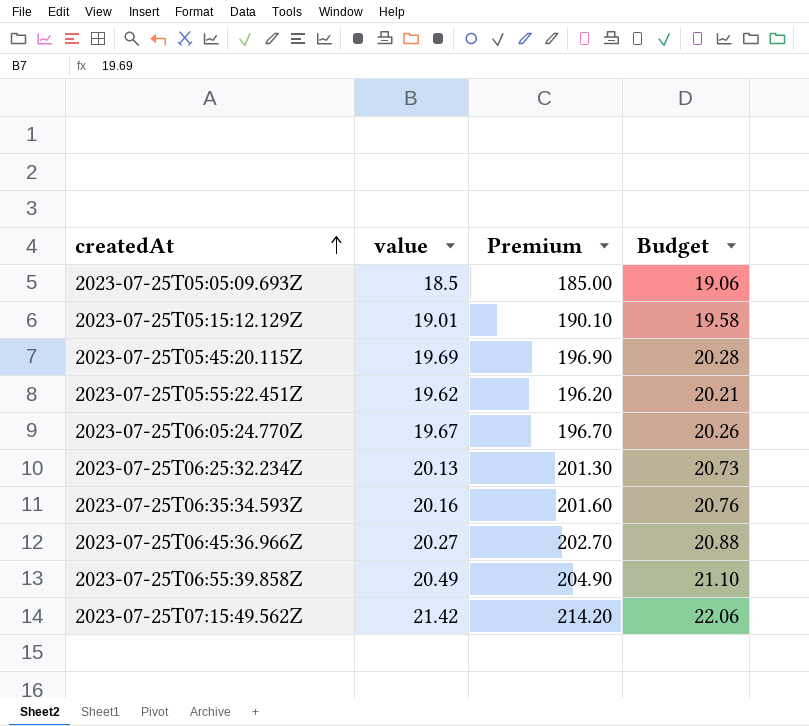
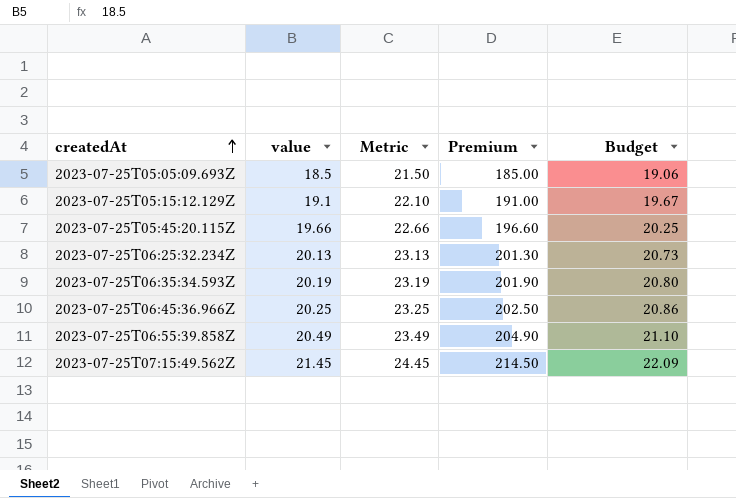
column Metric | formula: none -> [value] + 3
row 2023-07-25T05:55:22.451Z: 19.62 | 196.20 | 20.21 -> none
row 2023-07-25T06:05:24.770Z: 19.67 | 196.70 | 20.26 -> none
2023-07-25T05:15:12.129Z | value: 19.01 -> 19.1
2023-07-25T05:15:12.129Z | Premium: 190.10 -> 191.00
2023-07-25T05:15:12.129Z | Budget: 19.58 -> 19.67
2023-07-25T05:45:20.115Z | value: 19.69 -> 19.66
2023-07-25T05:45:20.115Z | Premium: 196.90 -> 196.60
2023-07-25T05:45:20.115Z | Budget: 20.28 -> 20.25
2023-07-25T06:35:34.593Z | value: 20.16 -> 20.19
2023-07-25T06:35:34.593Z | Premium: 201.60 -> 201.90
2023-07-25T06:35:34.593Z | Budget: 20.76 -> 20.80
2023-07-25T06:45:36.966Z | value: 20.27 -> 20.25
2023-07-25T06:45:36.966Z | Premium: 202.70 -> 202.50
2023-07-25T06:45:36.966Z | Budget: 20.88 -> 20.86
2023-07-25T07:15:49.562Z | value: 21.42 -> 21.45
2023-07-25T07:15:49.562Z | Premium: 214.20 -> 214.50
2023-07-25T07:15:49.562Z | Budget: 22.06 -> 22.09

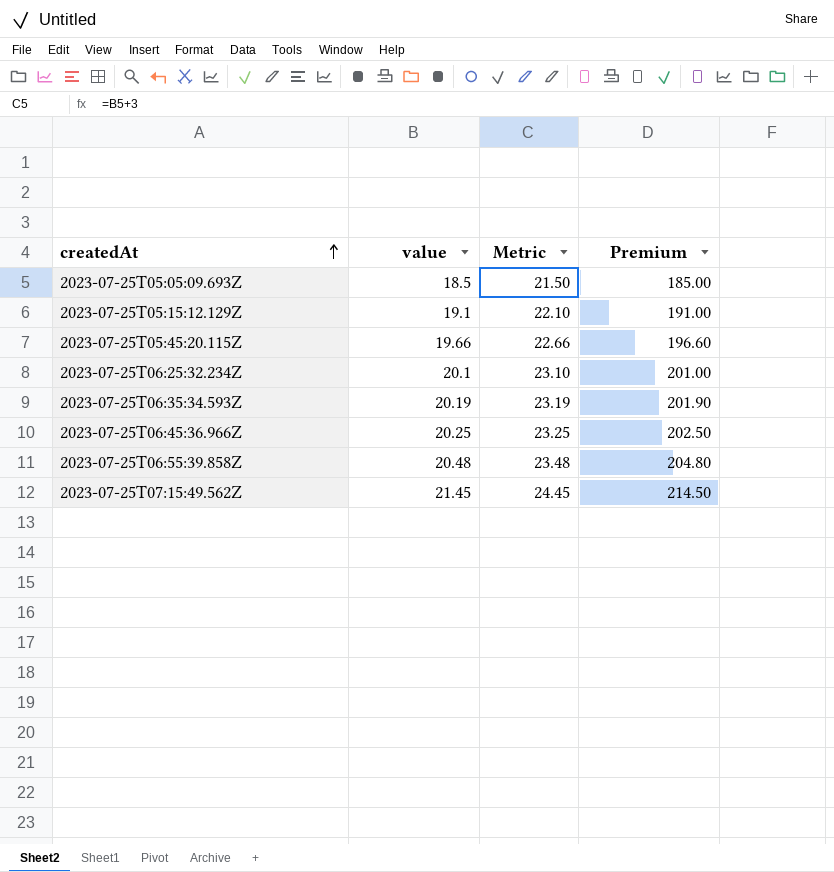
column Budget | formula: [value] * 1.03 -> none
2023-07-25T06:25:32.234Z | value: 20.13 -> 20.1
2023-07-25T06:25:32.234Z | Metric: 23.13 -> 23.10
2023-07-25T06:25:32.234Z | Premium: 201.30 -> 201.00
2023-07-25T06:55:39.858Z | value: 20.49 -> 20.48
2023-07-25T06:55:39.858Z | Metric: 23.49 -> 23.48
2023-07-25T06:55:39.858Z | Premium: 204.90 -> 204.80

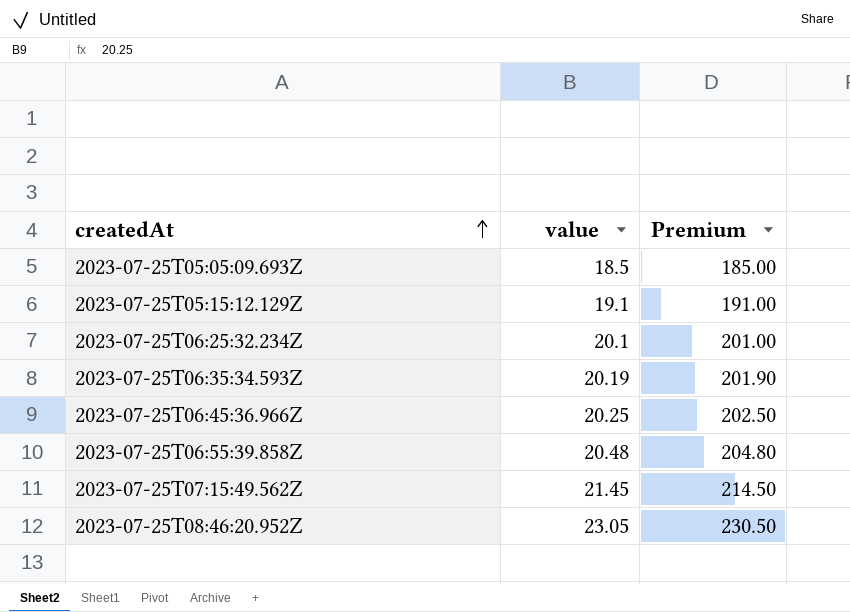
column Metric | formula: [value] + 3 -> none
row 2023-07-25T05:45:20.115Z: 19.66 | 22.66 | 196.60 -> none
row 2023-07-25T08:46:20.952Z: none -> 23.05 | 230.50

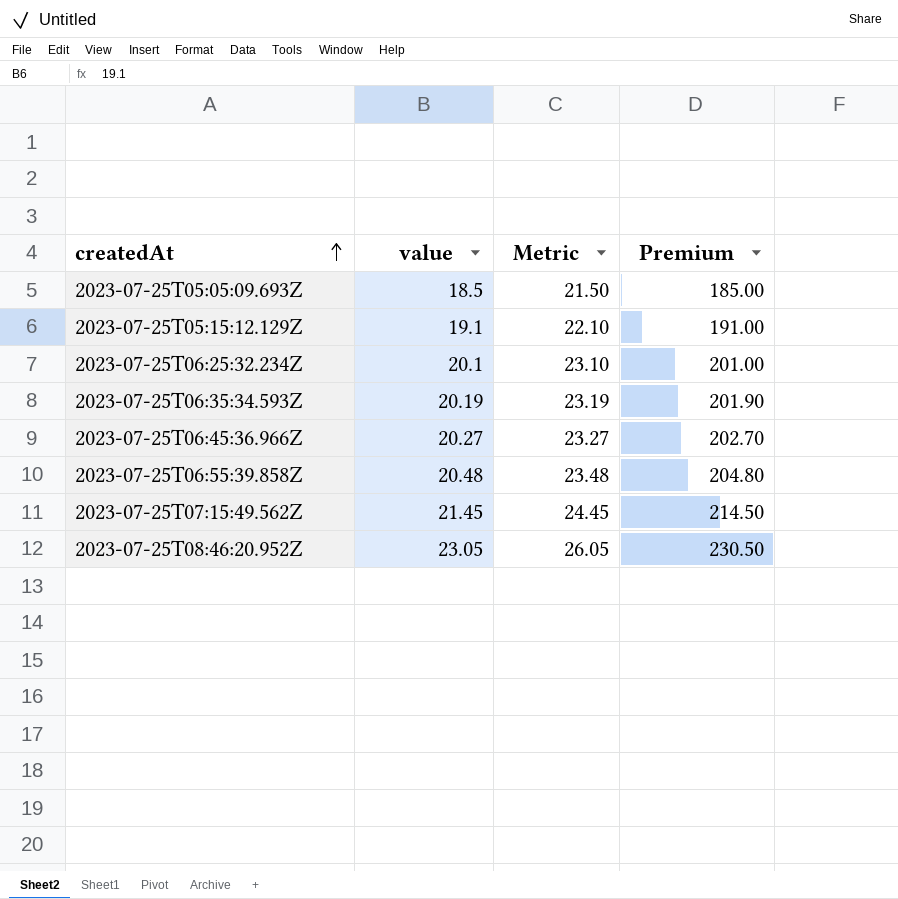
column Metric | formula: none -> [value] + 3
2023-07-25T06:45:36.966Z | value: 20.25 -> 20.27
2023-07-25T06:45:36.966Z | Premium: 202.50 -> 202.70

